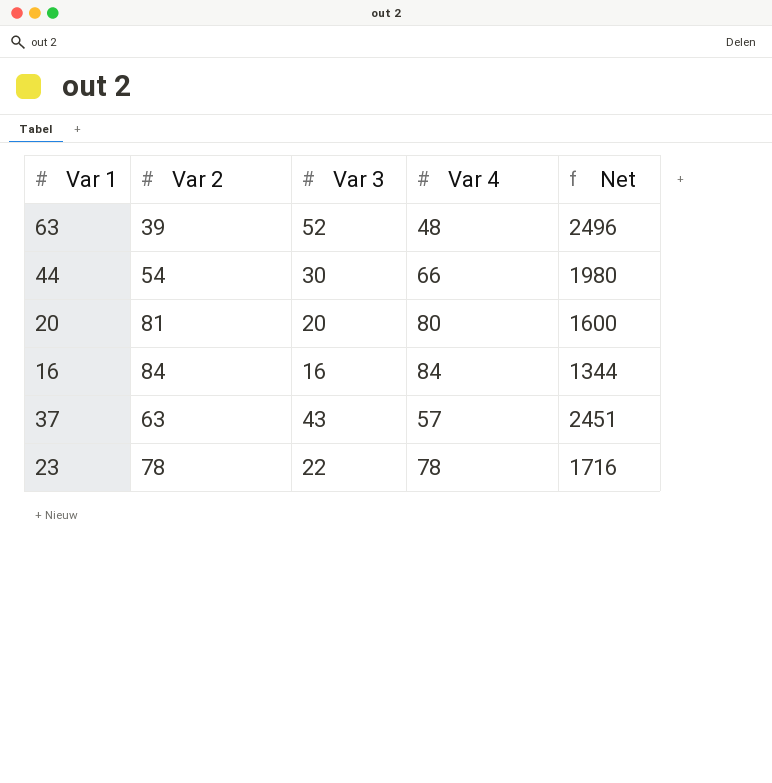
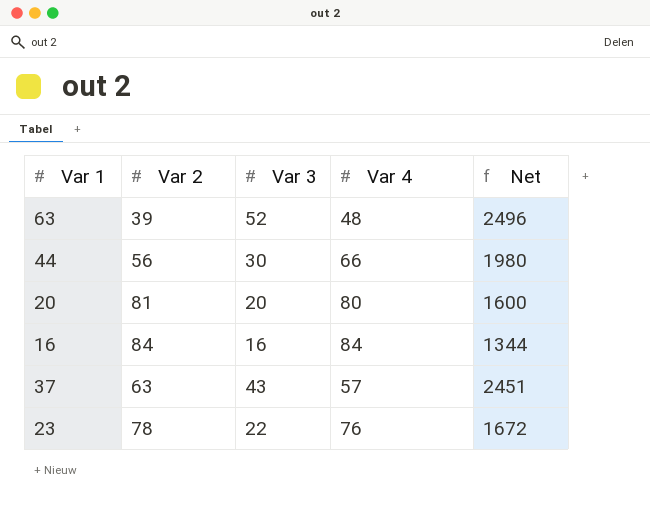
44 | Var 2: 54 -> 56
23 | Var 4: 78 -> 76
23 | Net: 1716 -> 1672

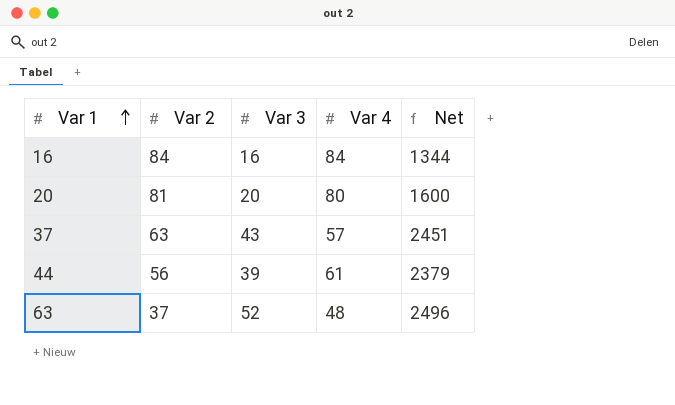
row order: none -> Var 1 ascending
row 23: 78 | 22 | 76 | 1672 -> none
44 | Var 3: 30 -> 39
44 | Var 4: 66 -> 61
44 | Net: 1980 -> 2379
63 | Var 2: 39 -> 37

